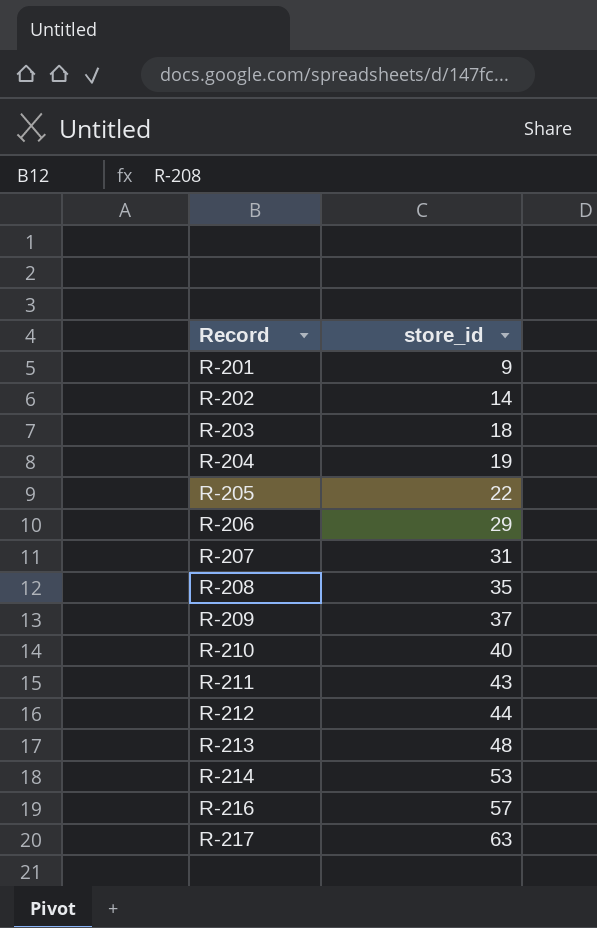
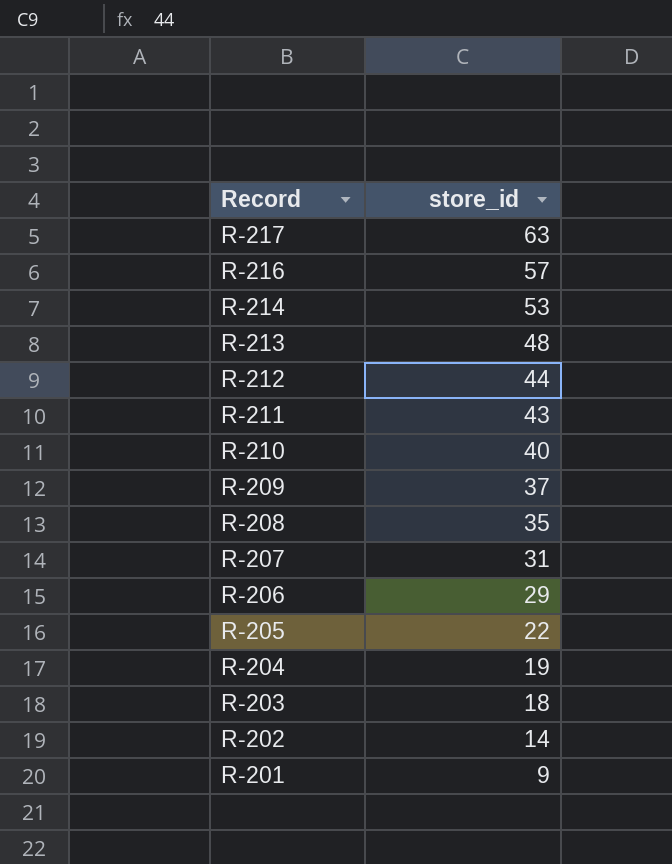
row order: Record ascending -> Record descending

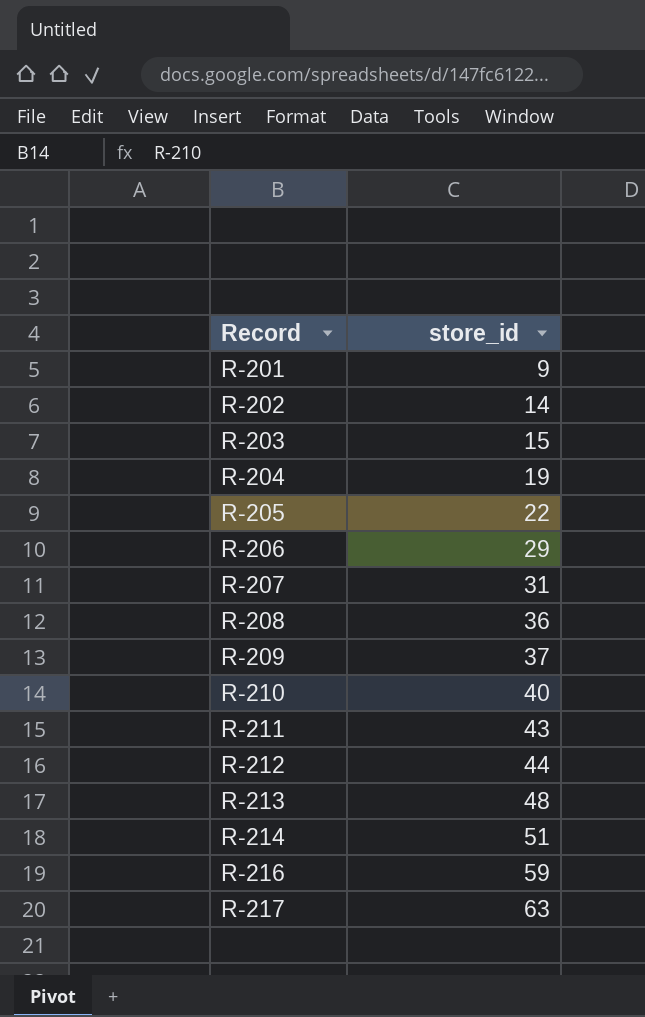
row order: Record descending -> Record ascending
R-203 | store_id: 18 -> 15
R-208 | store_id: 35 -> 36
R-214 | store_id: 53 -> 51
R-216 | store_id: 57 -> 59

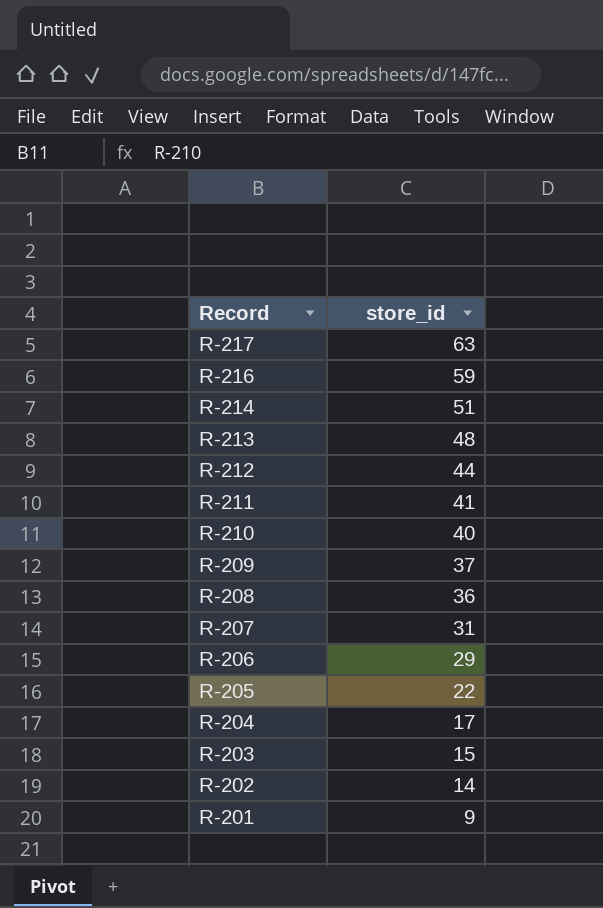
row order: Record ascending -> Record descending
R-211 | store_id: 43 -> 41
R-204 | store_id: 19 -> 17

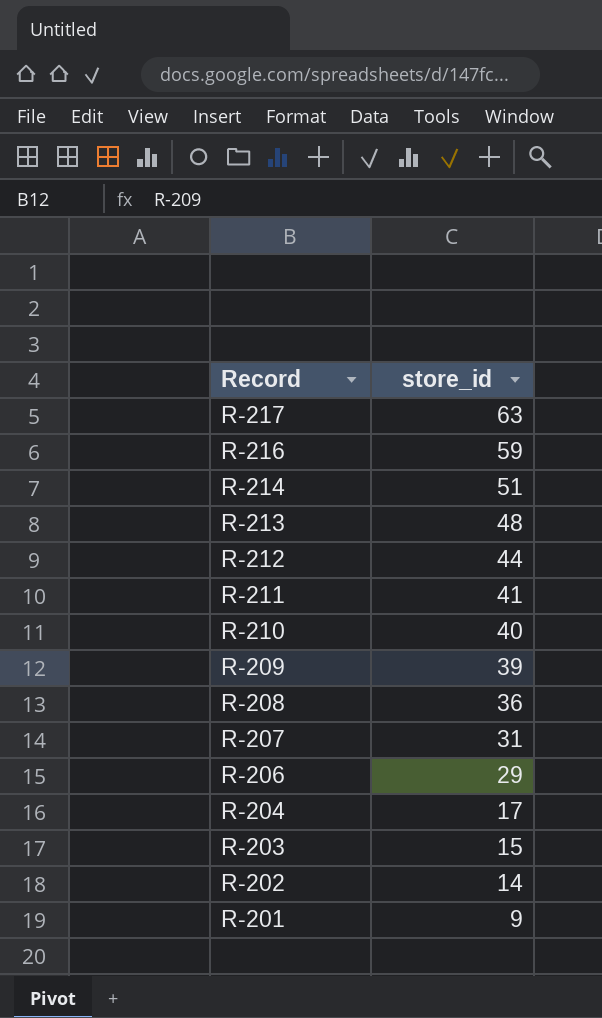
row R-205: 22 -> none
R-209 | store_id: 37 -> 39

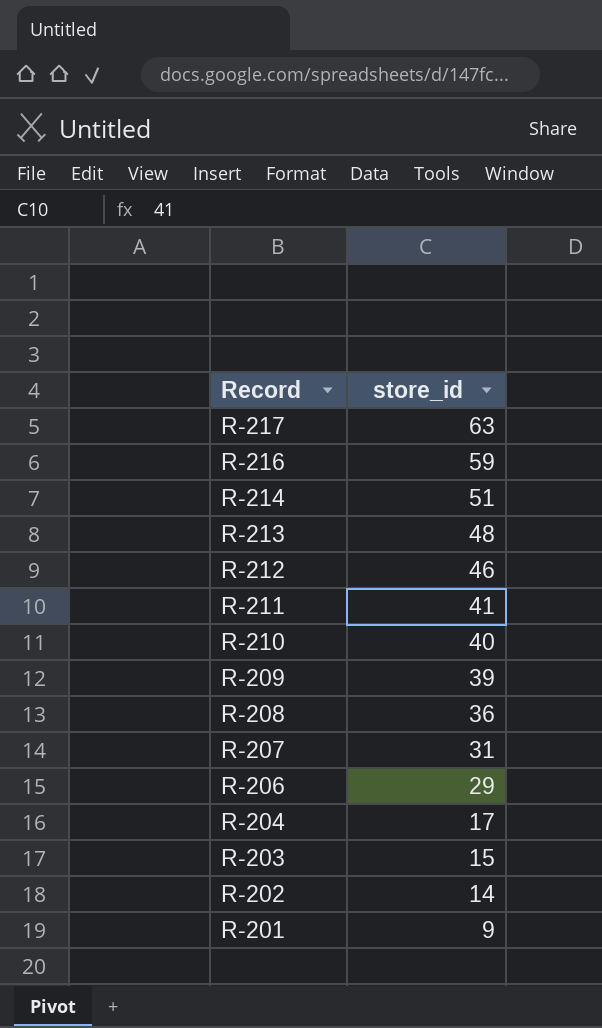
R-212 | store_id: 44 -> 46

